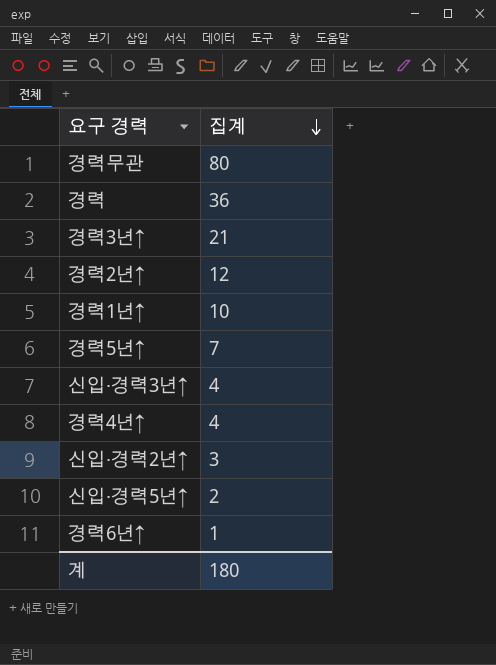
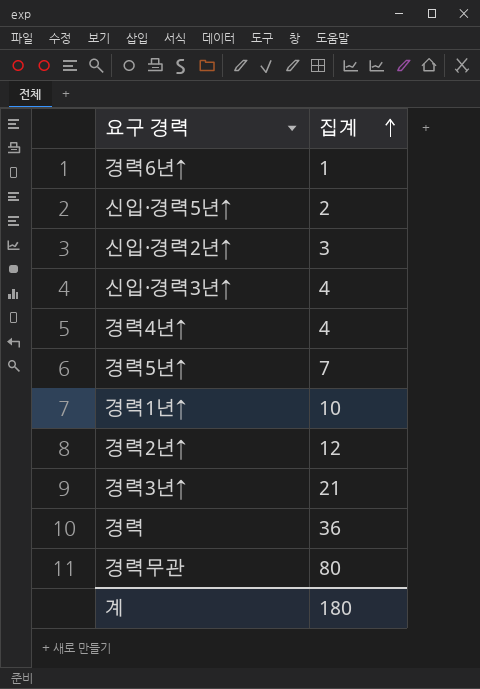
row order: 집계 descending -> 집계 ascending

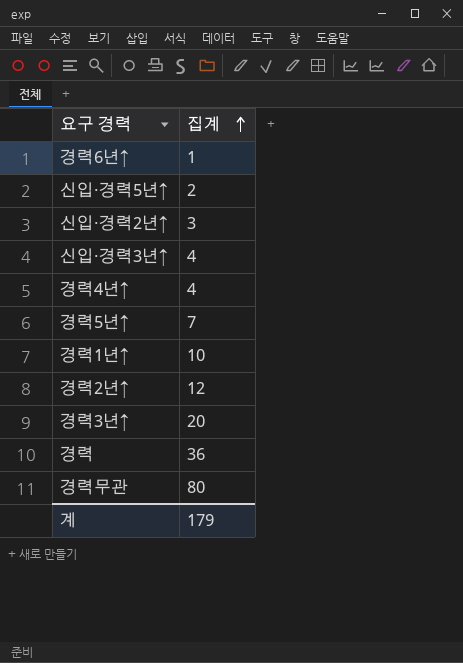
경력3년↑ | 집계: 21 -> 20
계 | 집계: 180 -> 179

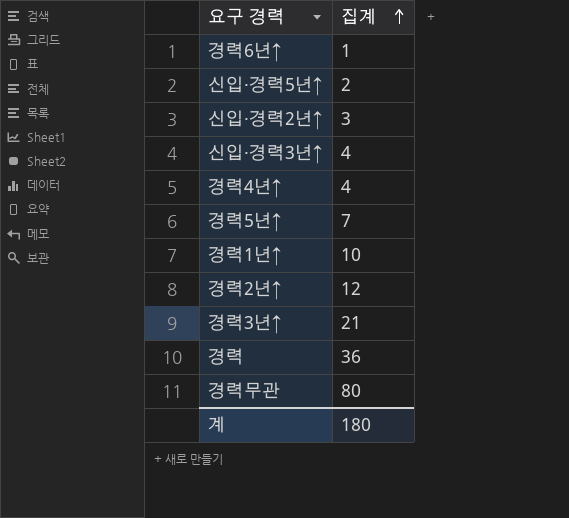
경력3년↑ | 집계: 20 -> 21
계 | 집계: 179 -> 180

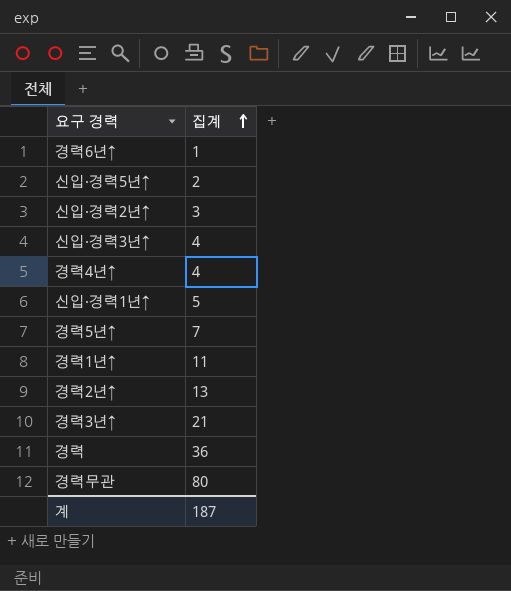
row 신입·경력1년↑: none -> 5
경력1년↑ | 집계: 10 -> 11
경력2년↑ | 집계: 12 -> 13
계 | 집계: 180 -> 187

